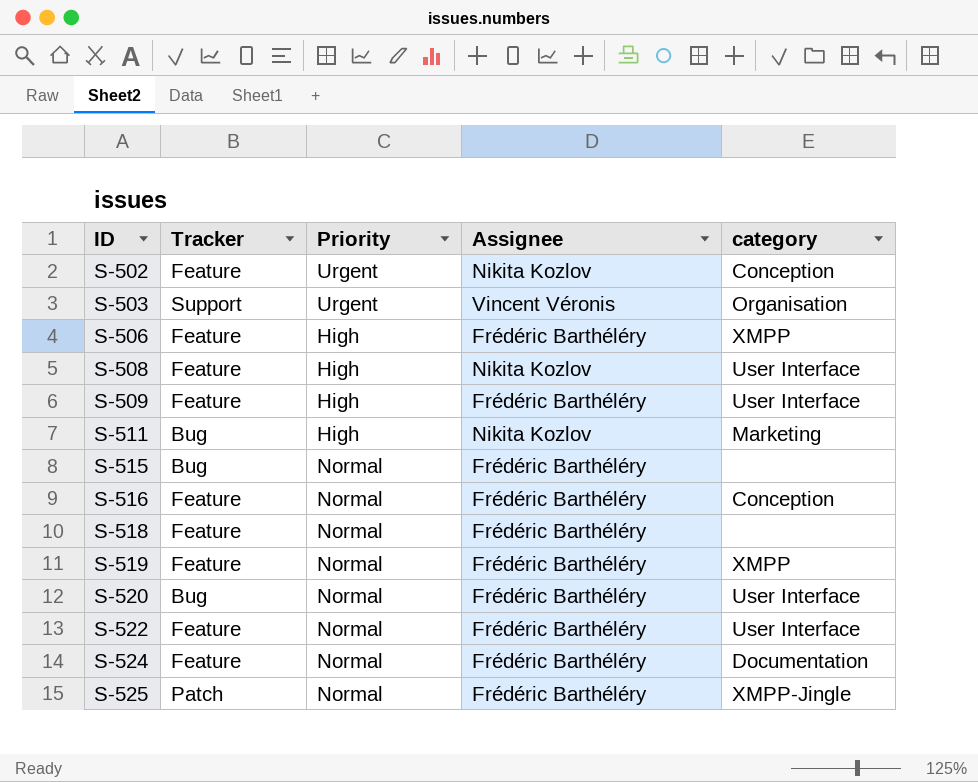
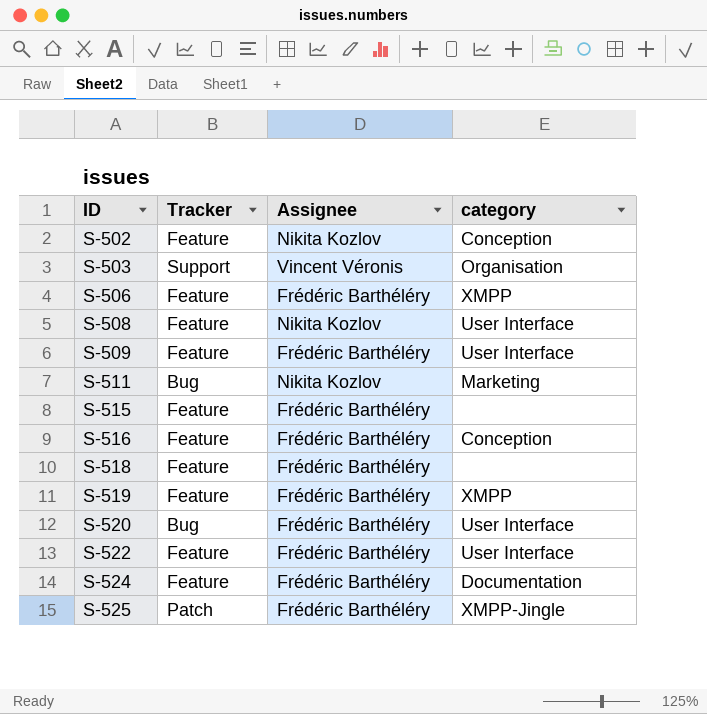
column Priority | position: 3 -> none
S-515 | Tracker: Bug -> Feature

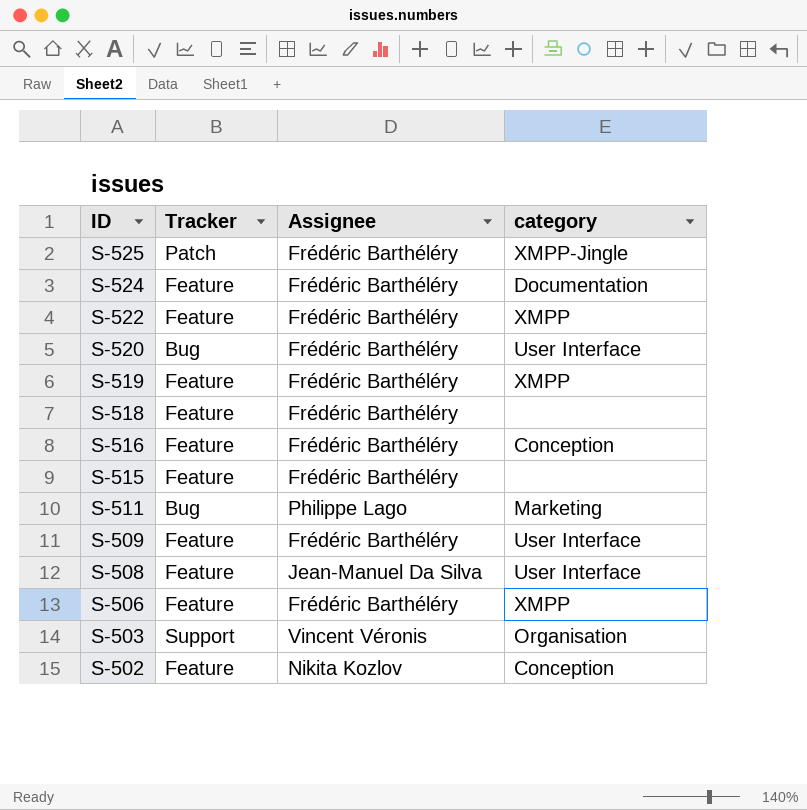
row order: ID ascending -> ID descending
S-522 | category: User Interface -> XMPP
S-511 | Assignee: Nikita Kozlov -> Philippe Lago
S-508 | Assignee: Nikita Kozlov -> Jean-Manuel Da Silva

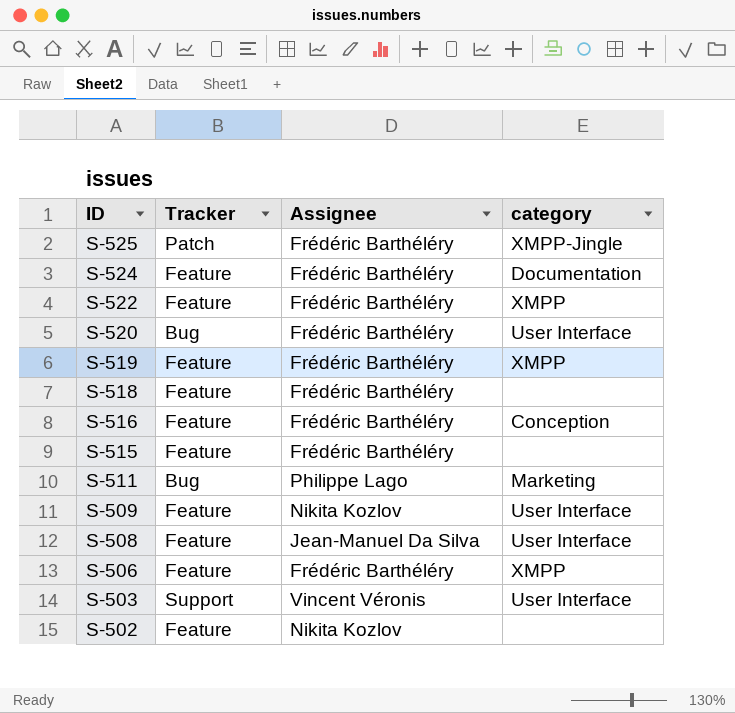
S-509 | Assignee: Frédéric Barthéléry -> Nikita Kozlov
S-503 | category: Organisation -> User Interface
S-502 | category: Conception -> none

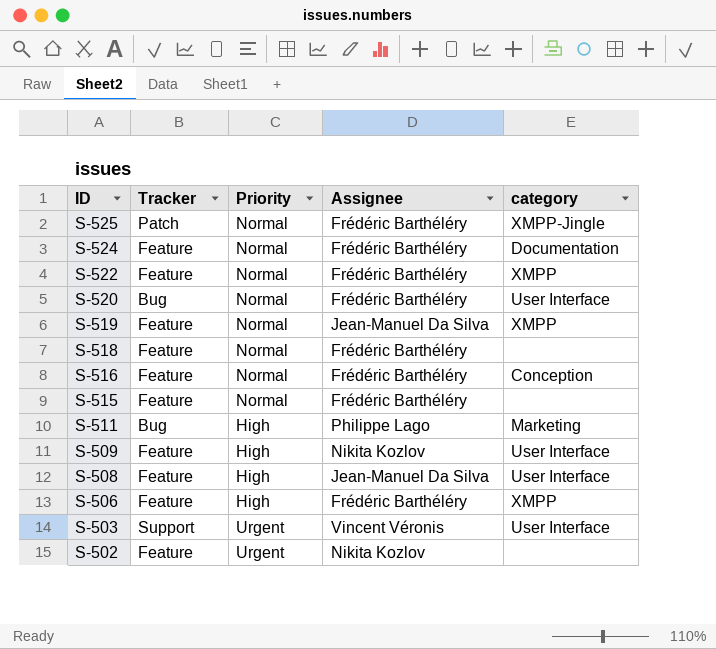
column Priority | position: none -> 3
S-519 | Assignee: Frédéric Barthéléry -> Jean-Manuel Da Silva

